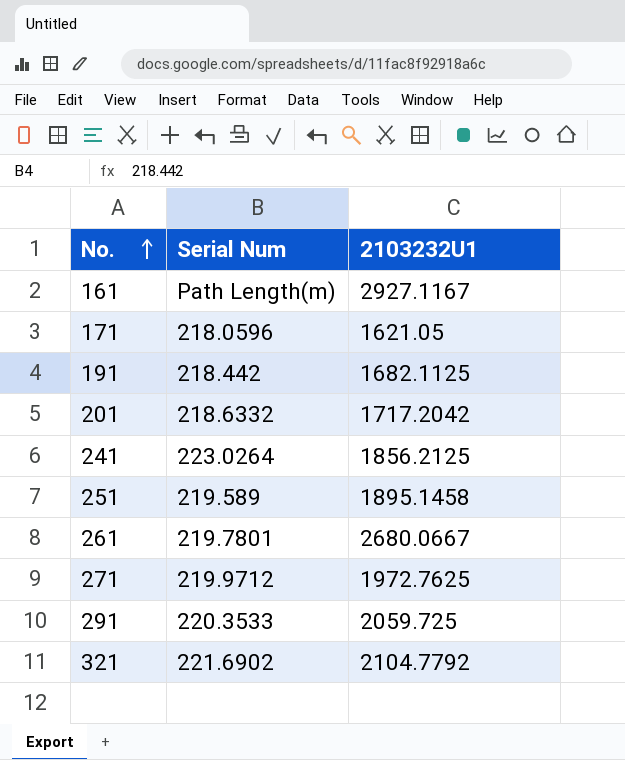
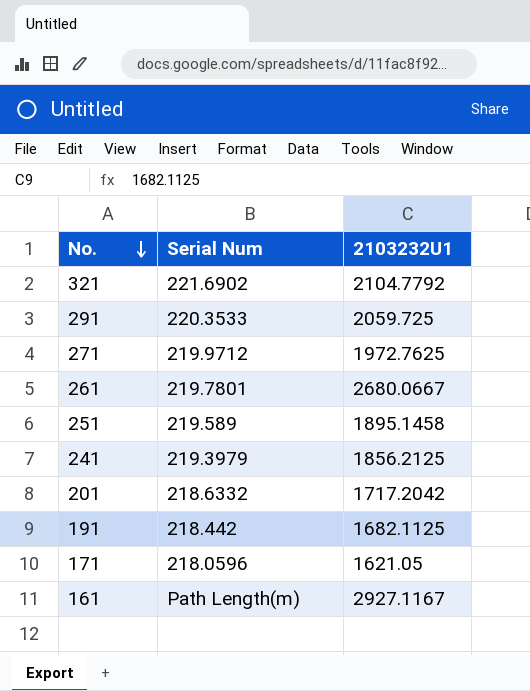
row order: No. ascending -> No. descending
241 | Serial Num: 223.0264 -> 219.3979

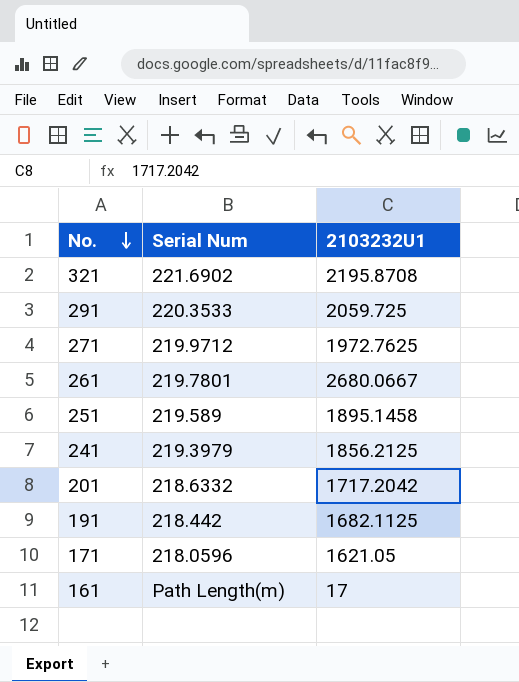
321 | 2103232U1: 2104.7792 -> 2195.8708
161 | 2103232U1: 2927.1167 -> 17

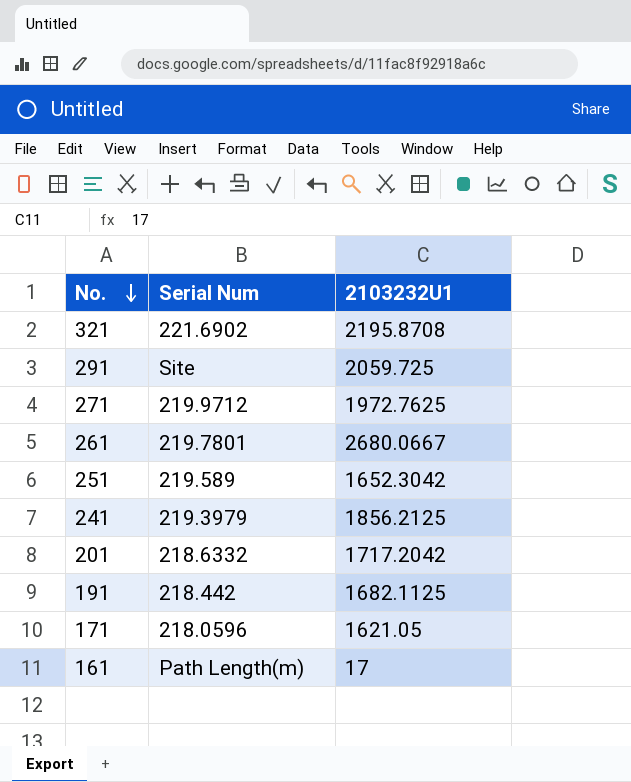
291 | Serial Num: 220.3533 -> Site
251 | 2103232U1: 1895.1458 -> 1652.3042

